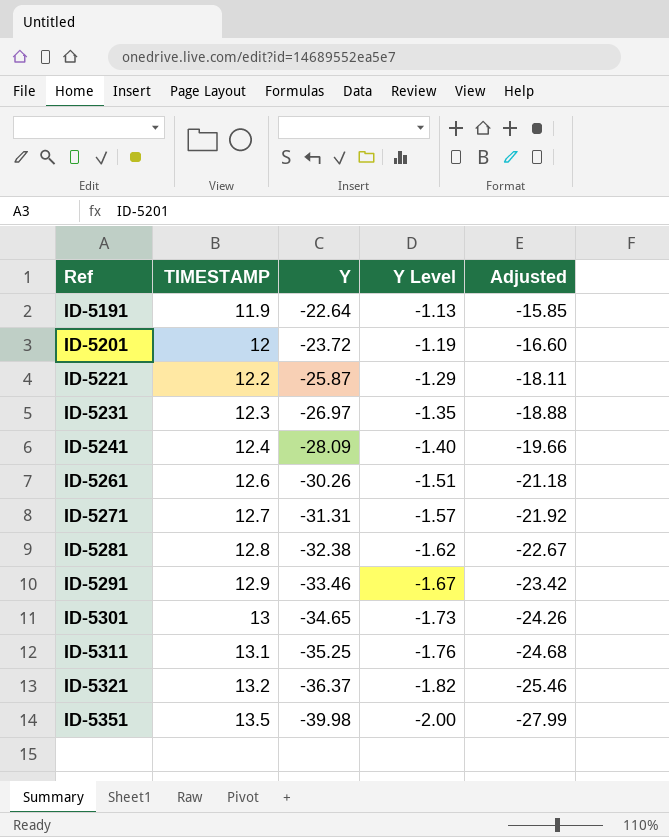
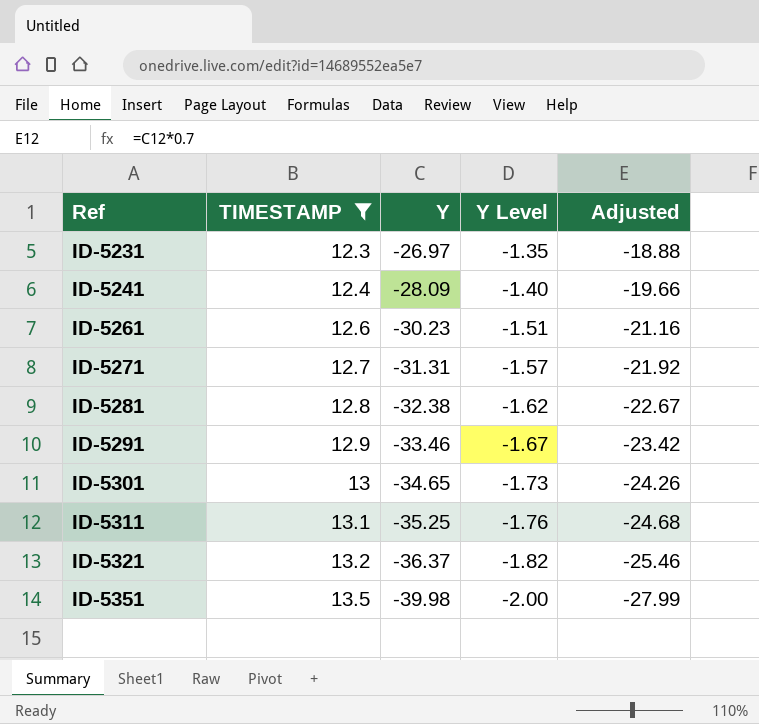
filter: none -> TIMESTAMP >= 12.3
ID-5261 | Y: -30.26 -> -30.23
ID-5261 | Adjusted: -21.18 -> -21.16

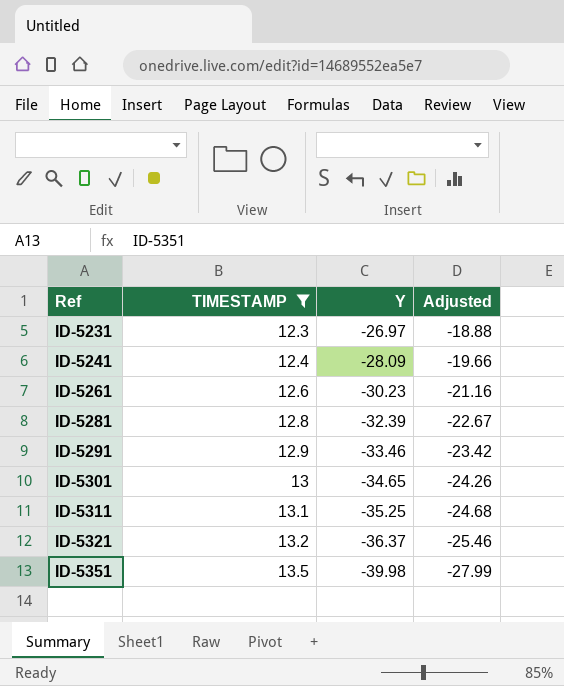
column Y Level | formula: [Y] * 0.05 -> none
row ID-5271: 12.7 | -31.31 | -1.57 | -21.92 -> none
ID-5281 | Y: -32.38 -> -32.39

